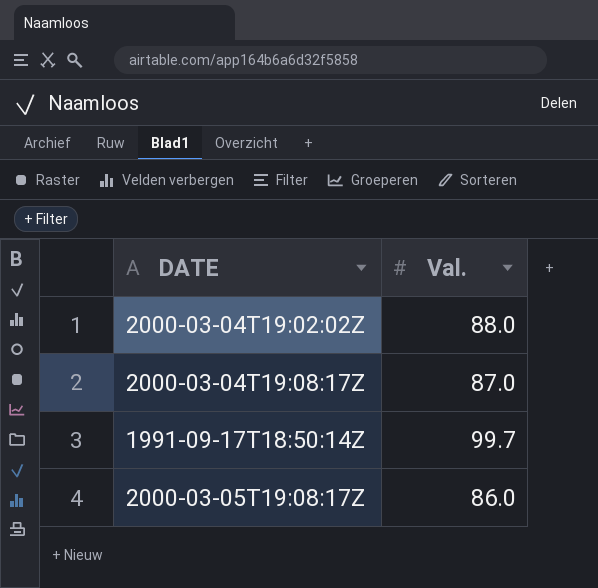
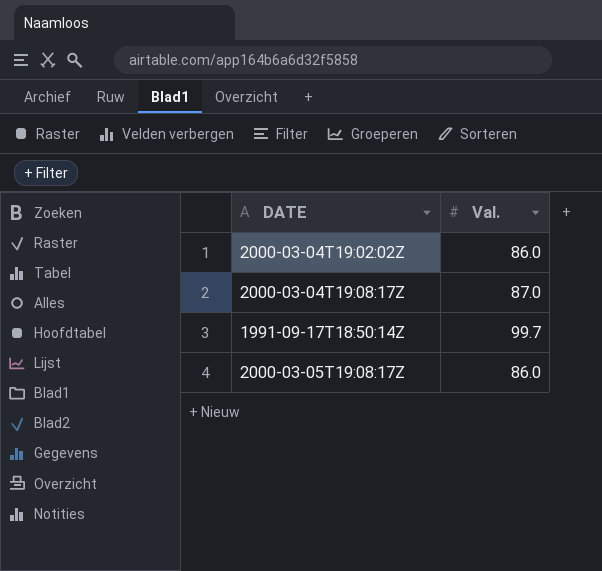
2000-03-04T19:02:02Z | Val.: 88.0 -> 86.0

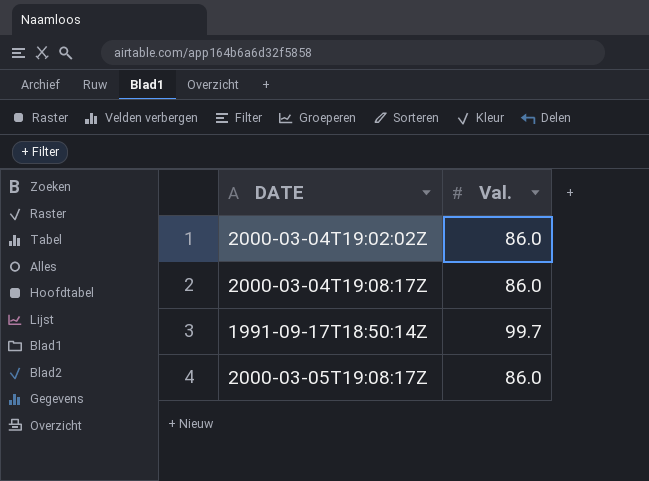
2000-03-04T19:08:17Z | Val.: 87.0 -> 86.0

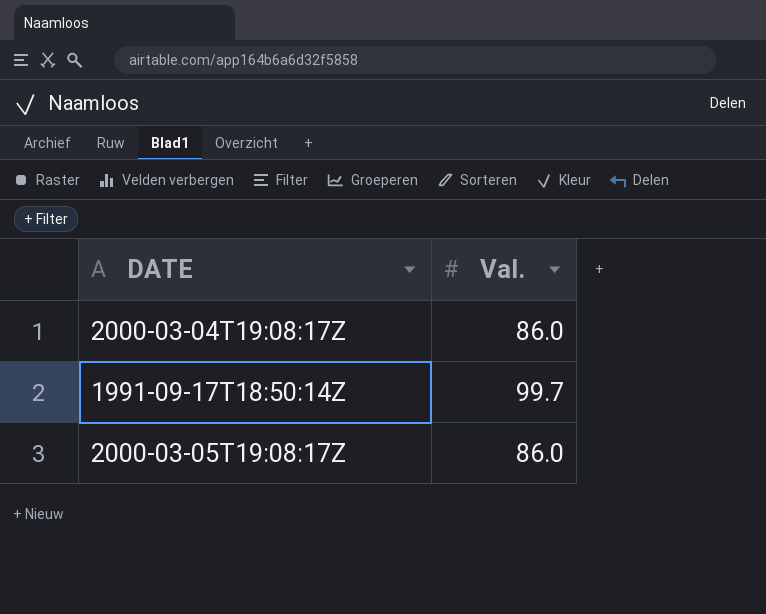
row 2000-03-04T19:02:02Z: 86.0 -> none

